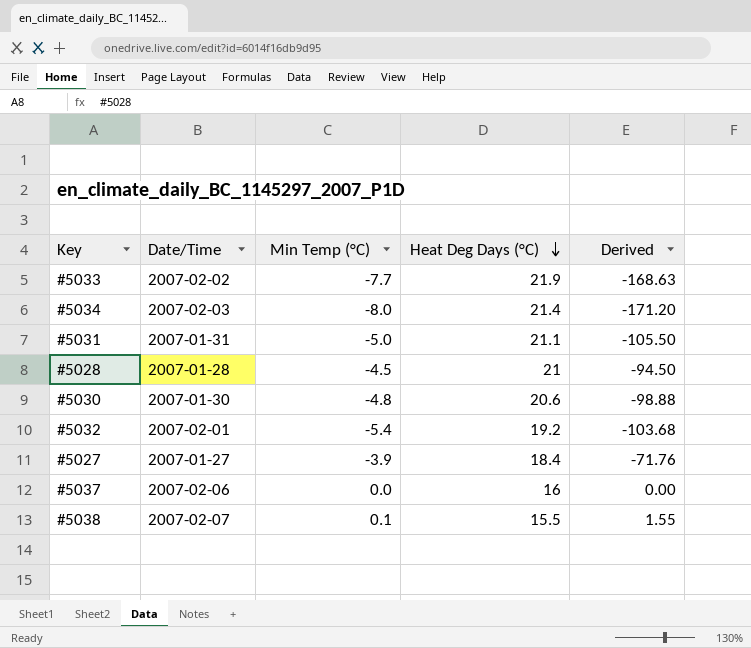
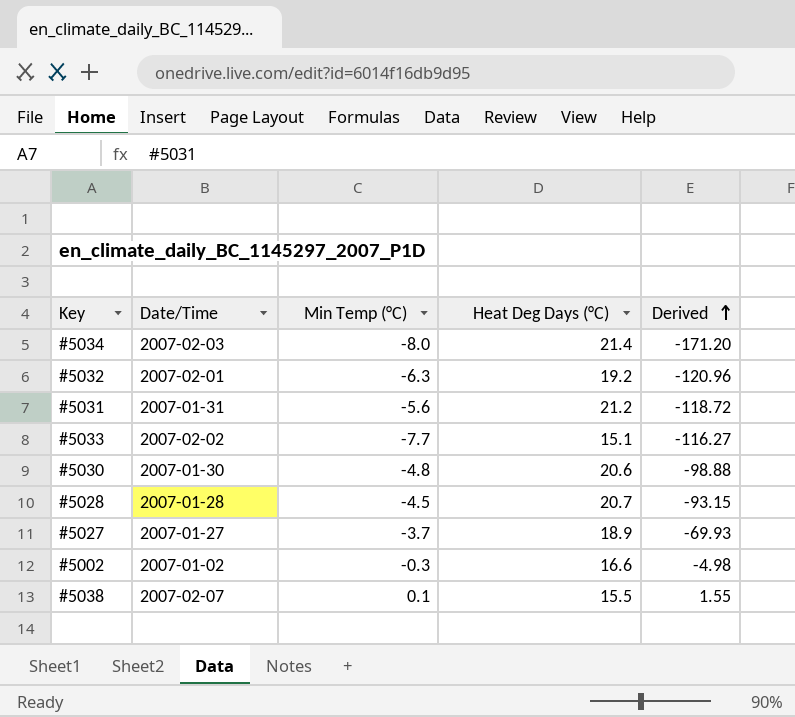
row order: Heat Deg Days (°C) descending -> Derived ascending
row #5037: 2007-02-06 | 0.0 | 16 | 0.00 -> none
#5032 | Min Temp (°C): -5.4 -> -6.3
#5032 | Derived: -103.68 -> -120.96
#5031 | Min Temp (°C): -5.0 -> -5.6
#5031 | Heat Deg Days (°C): 21.1 -> 21.2
#5031 | Derived: -105.50 -> -118.72
#5033 | Heat Deg Days (°C): 21.9 -> 15.1
#5033 | Derived: -168.63 -> -116.27
#5028 | Heat Deg Days (°C): 21 -> 20.7
#5028 | Derived: -94.50 -> -93.15
#5027 | Min Temp (°C): -3.9 -> -3.7
#5027 | Heat Deg Days (°C): 18.4 -> 18.9
#5027 | Derived: -71.76 -> -69.93
row #5002: none -> 2007-01-02 | -0.3 | 16.6 | -4.98

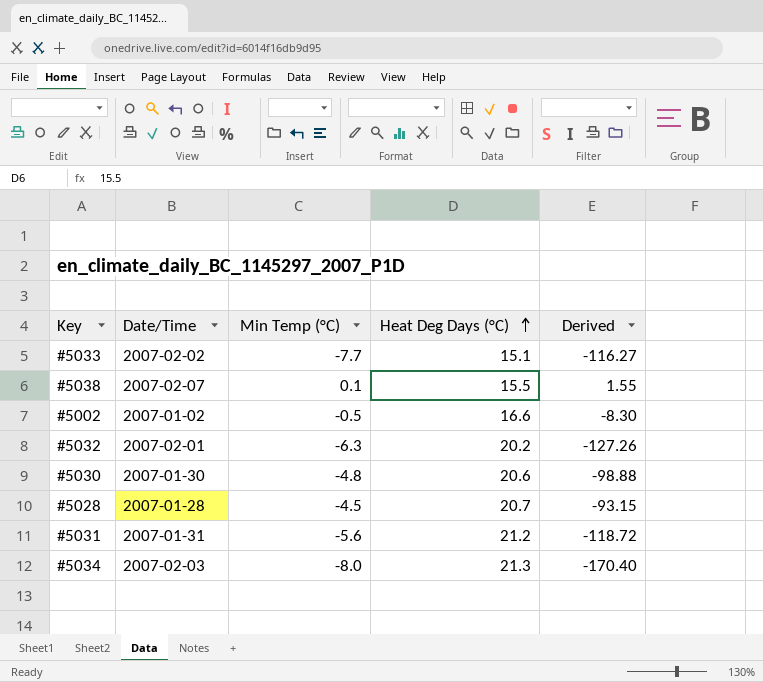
row order: Derived ascending -> Heat Deg Days (°C) ascending
row #5027: 2007-01-27 | -3.7 | 18.9 | -69.93 -> none
#5002 | Min Temp (°C): -0.3 -> -0.5
#5002 | Derived: -4.98 -> -8.30
#5032 | Heat Deg Days (°C): 19.2 -> 20.2
#5032 | Derived: -120.96 -> -127.26
#5034 | Heat Deg Days (°C): 21.4 -> 21.3
#5034 | Derived: -171.20 -> -170.40

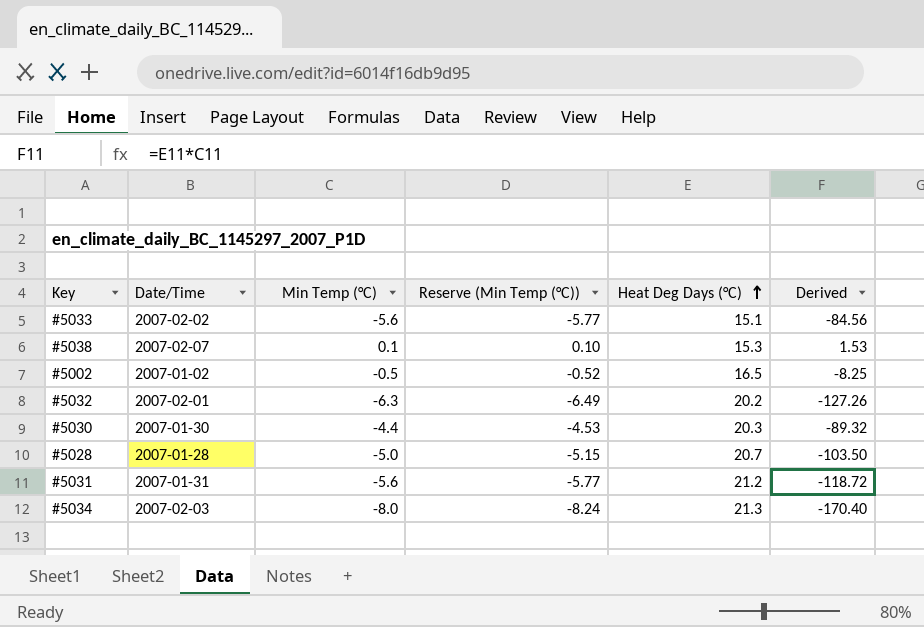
column Reserve (Min Temp (°C)) | formula: none -> [Min Temp (°C)] * 1.03
#5033 | Min Temp (°C): -7.7 -> -5.6
#5033 | Derived: -116.27 -> -84.56
#5038 | Heat Deg Days (°C): 15.5 -> 15.3
#5038 | Derived: 1.55 -> 1.53
#5002 | Heat Deg Days (°C): 16.6 -> 16.5
#5002 | Derived: -8.30 -> -8.25
#5030 | Min Temp (°C): -4.8 -> -4.4
#5030 | Heat Deg Days (°C): 20.6 -> 20.3
#5030 | Derived: -98.88 -> -89.32
#5028 | Min Temp (°C): -4.5 -> -5.0
#5028 | Derived: -93.15 -> -103.50

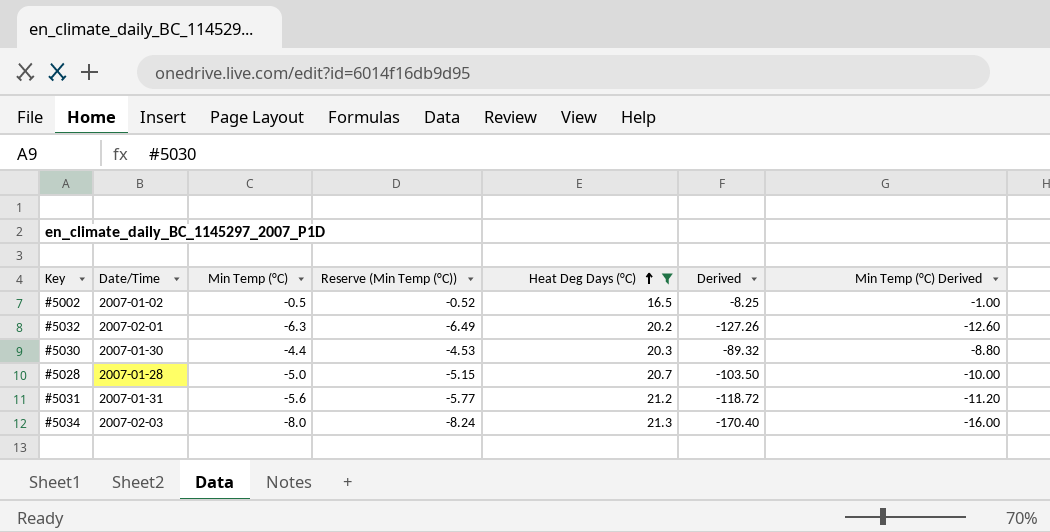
filter: none -> Heat Deg Days (°C) >= 16.5
column Min Temp (°C) Derived | formula: none -> [Min Temp (°C)] * 2

